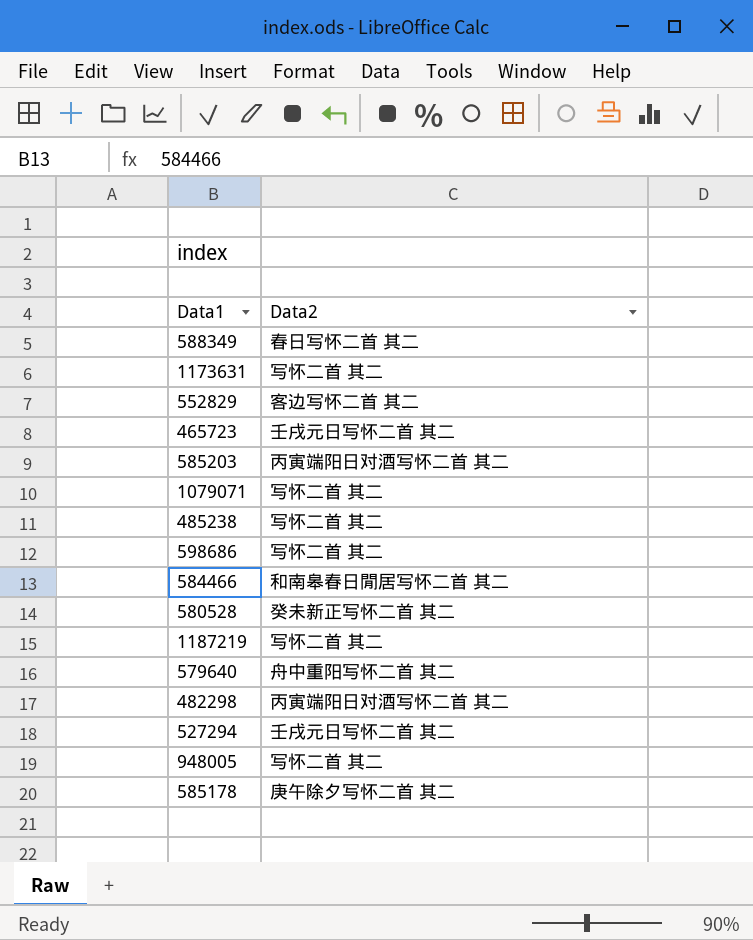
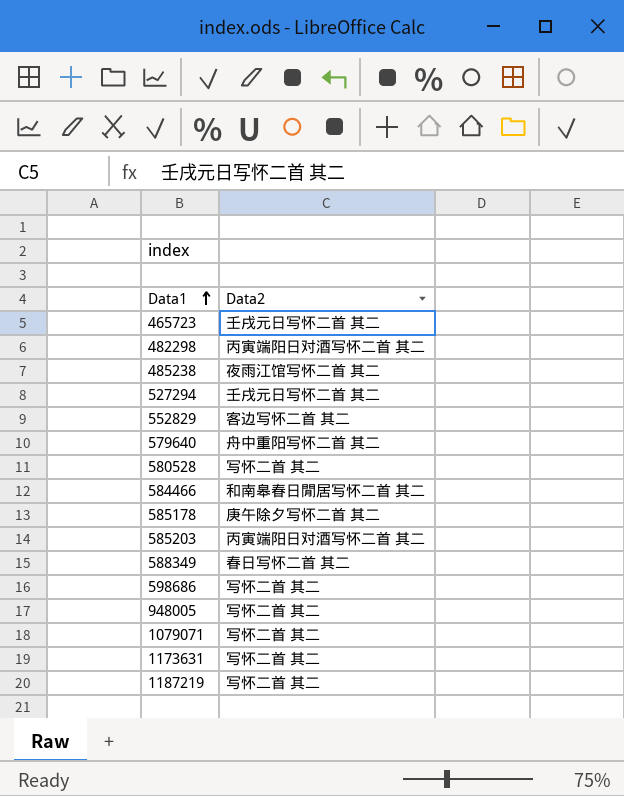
row order: none -> Data1 ascending
485238 | Data2: 写怀二首 其二 -> 夜雨江馆写怀二首 其二
580528 | Data2: 癸未新正写怀二首 其二 -> 写怀二首 其二

